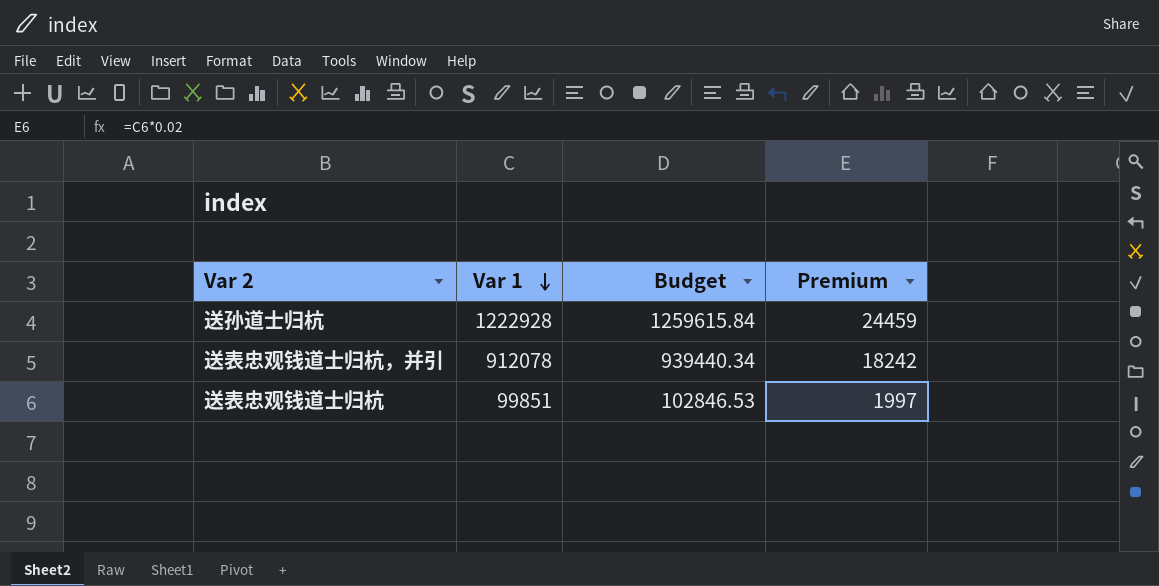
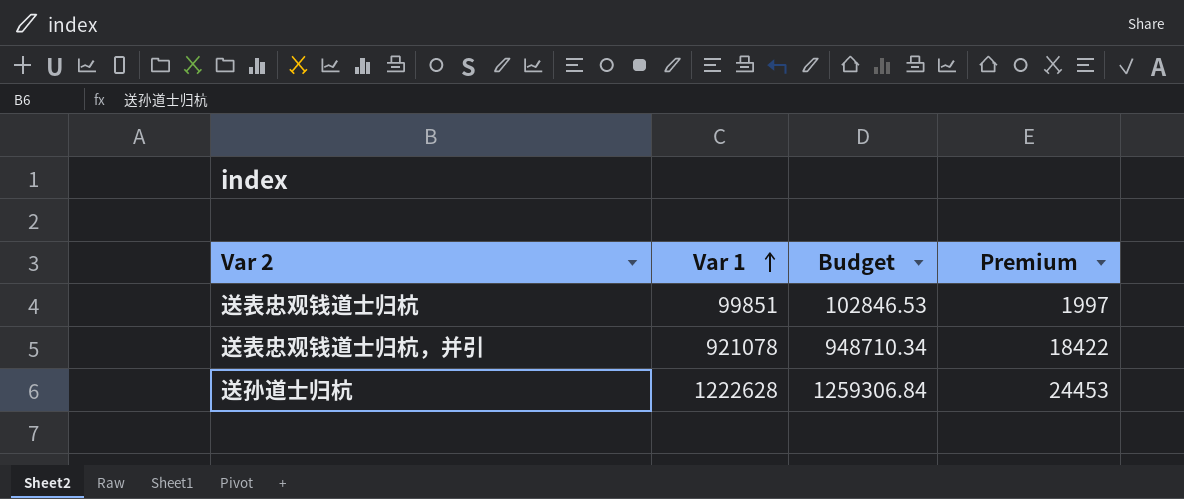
row order: Var 1 descending -> Var 1 ascending
送表忠观钱道士归杭，并引 | Var 1: 912078 -> 921078
送表忠观钱道士归杭，并引 | Budget: 939440.34 -> 948710.34
送表忠观钱道士归杭，并引 | Premium: 18242 -> 18422
送孙道士归杭 | Var 1: 1222928 -> 1222628
送孙道士归杭 | Budget: 1259615.84 -> 1259306.84
送孙道士归杭 | Premium: 24459 -> 24453

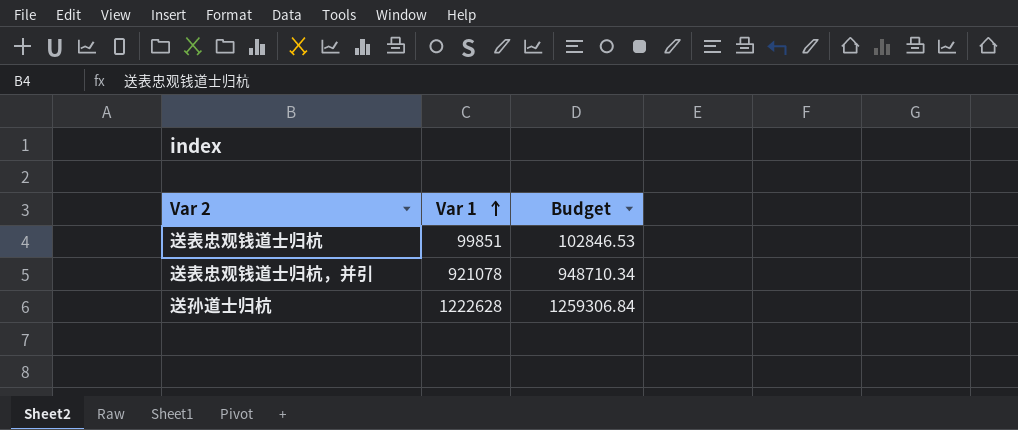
column Premium | formula: [Var 1] * 0.02 -> none

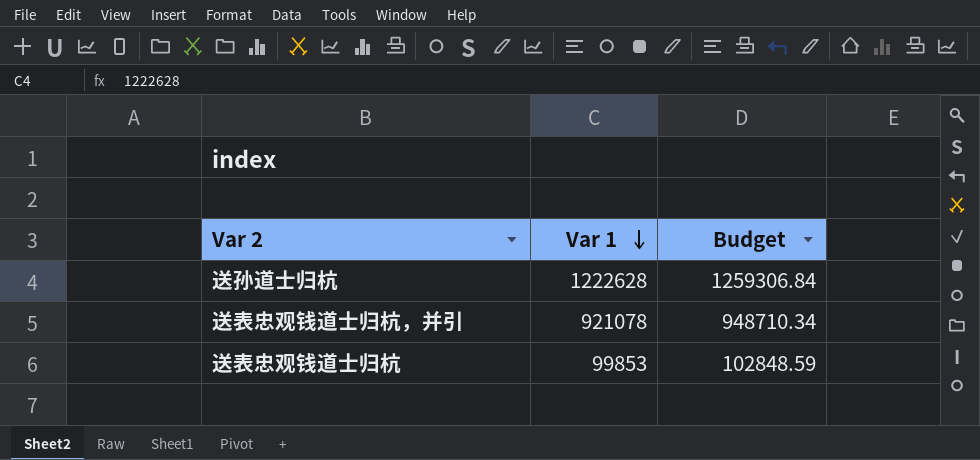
row order: Var 1 ascending -> Var 1 descending
送表忠观钱道士归杭 | Var 1: 99851 -> 99853
送表忠观钱道士归杭 | Budget: 102846.53 -> 102848.59

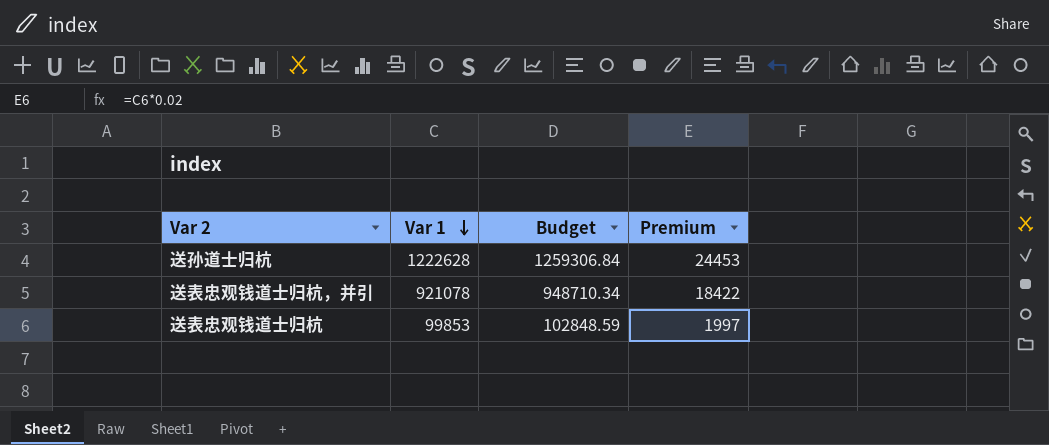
column Premium | formula: none -> [Var 1] * 0.02

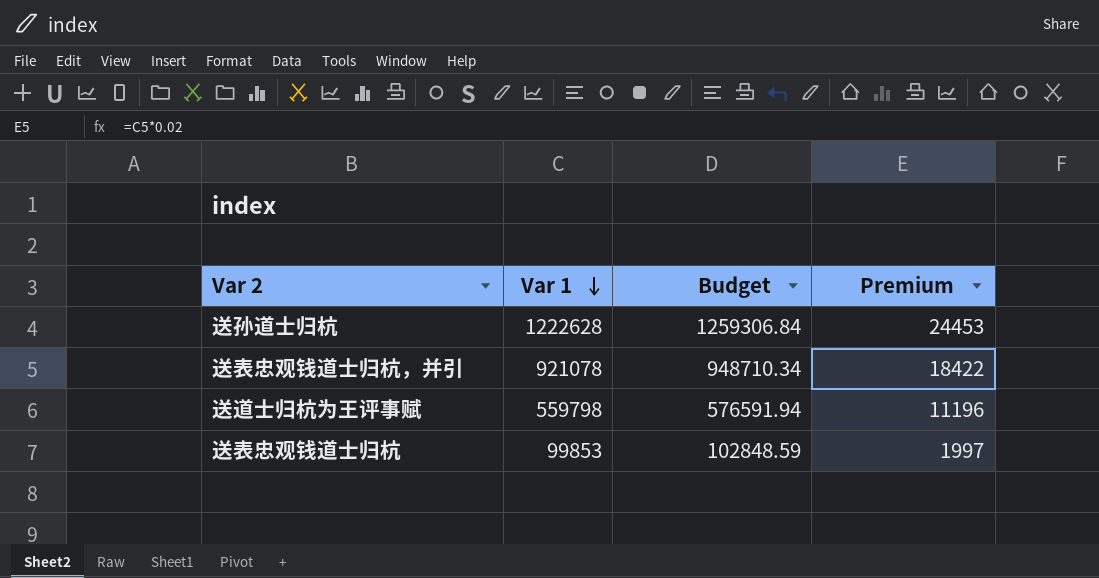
row 送道士归杭为王评事赋: none -> 559798 | 576591.94 | 11196

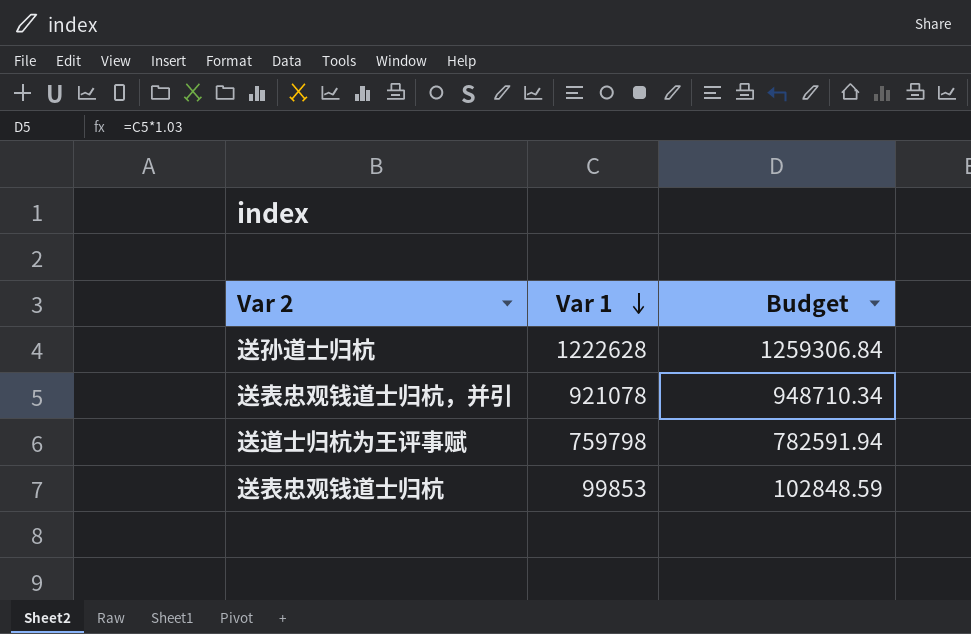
column Premium | formula: [Var 1] * 0.02 -> none
送道士归杭为王评事赋 | Var 1: 559798 -> 759798
送道士归杭为王评事赋 | Budget: 576591.94 -> 782591.94

